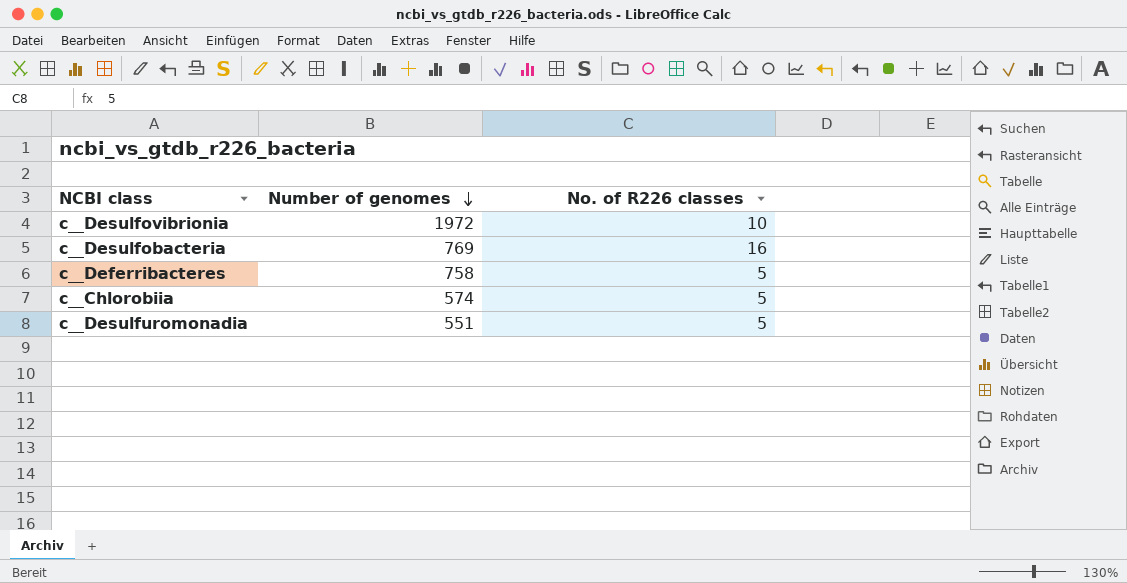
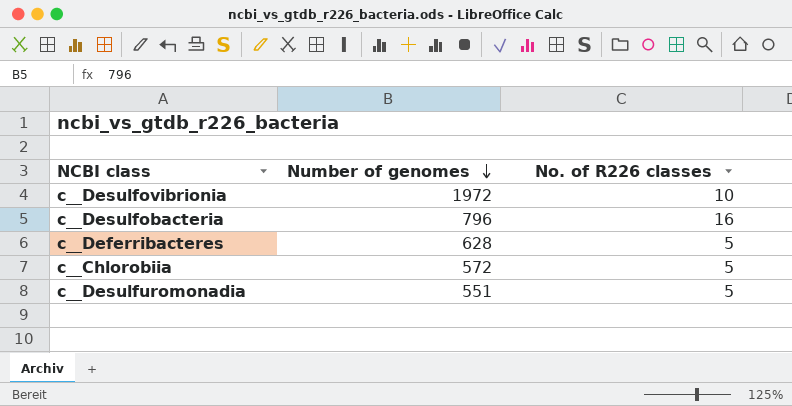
c__Desulfobacteria | Number of genomes: 769 -> 796
c__Deferribacteres | Number of genomes: 758 -> 628
c__Chlorobiia | Number of genomes: 574 -> 572

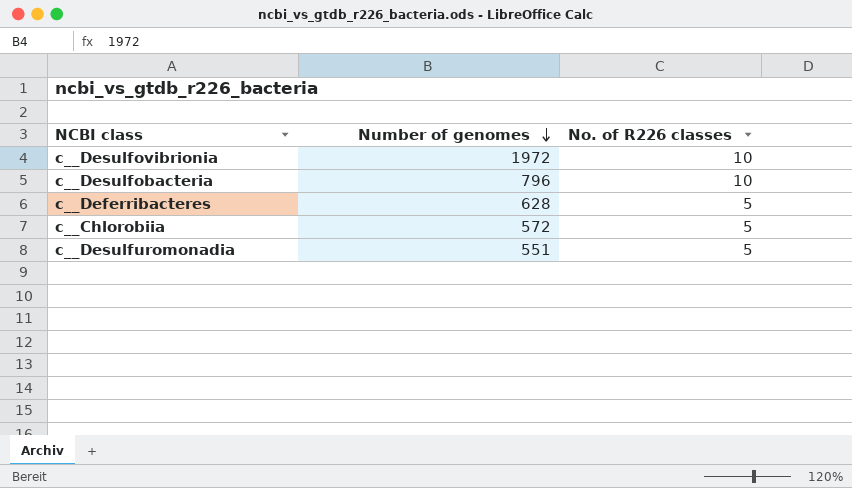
c__Desulfobacteria | No. of R226 classes: 16 -> 10

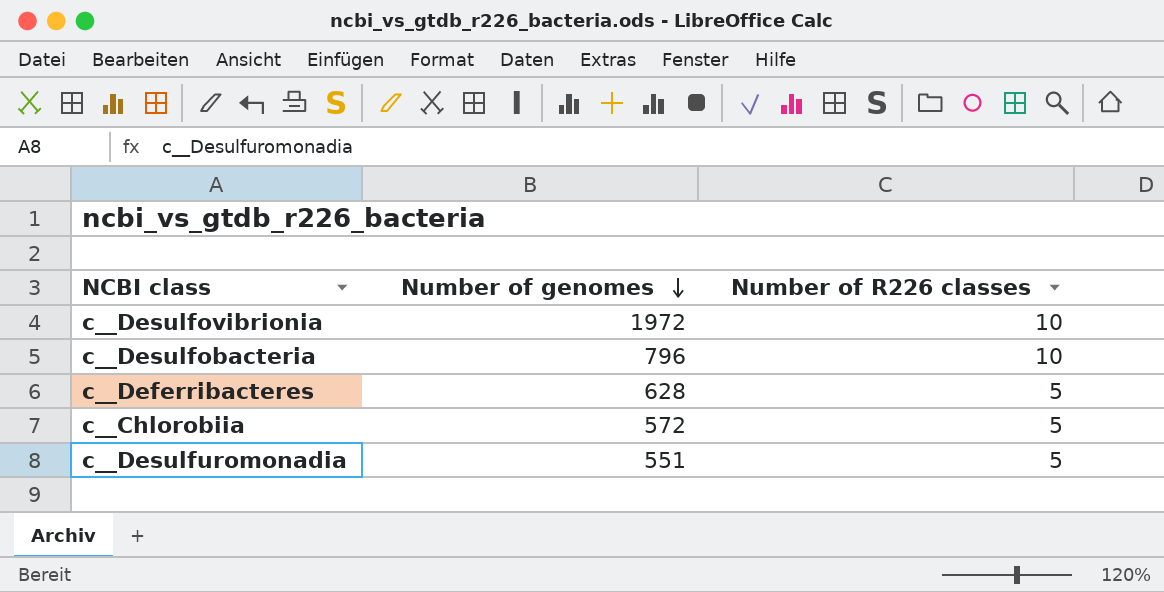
column name: No. of R226 classes -> Number of R226 classes

